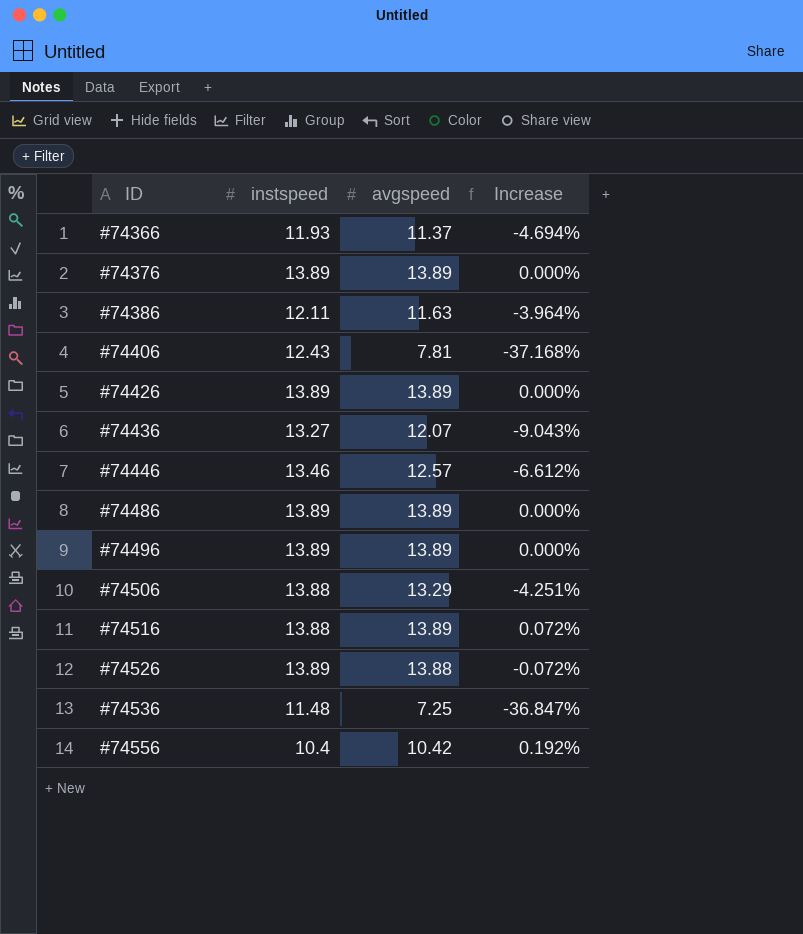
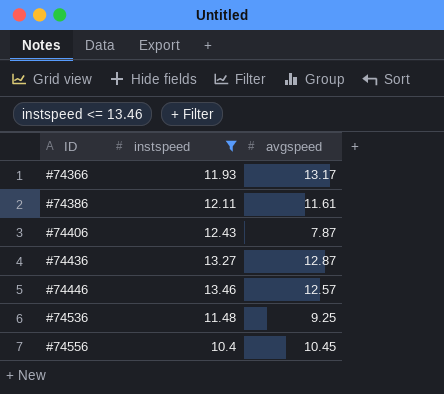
filter: none -> instspeed <= 13.46
column Increase | formula: ([avgspeed] - [instspeed]) / [instspeed] -> none
#74366 | avgspeed: 11.37 -> 13.17
#74386 | avgspeed: 11.63 -> 11.61
#74406 | avgspeed: 7.81 -> 7.87
#74436 | avgspeed: 12.07 -> 12.87
#74536 | avgspeed: 7.25 -> 9.25
#74556 | avgspeed: 10.42 -> 10.45

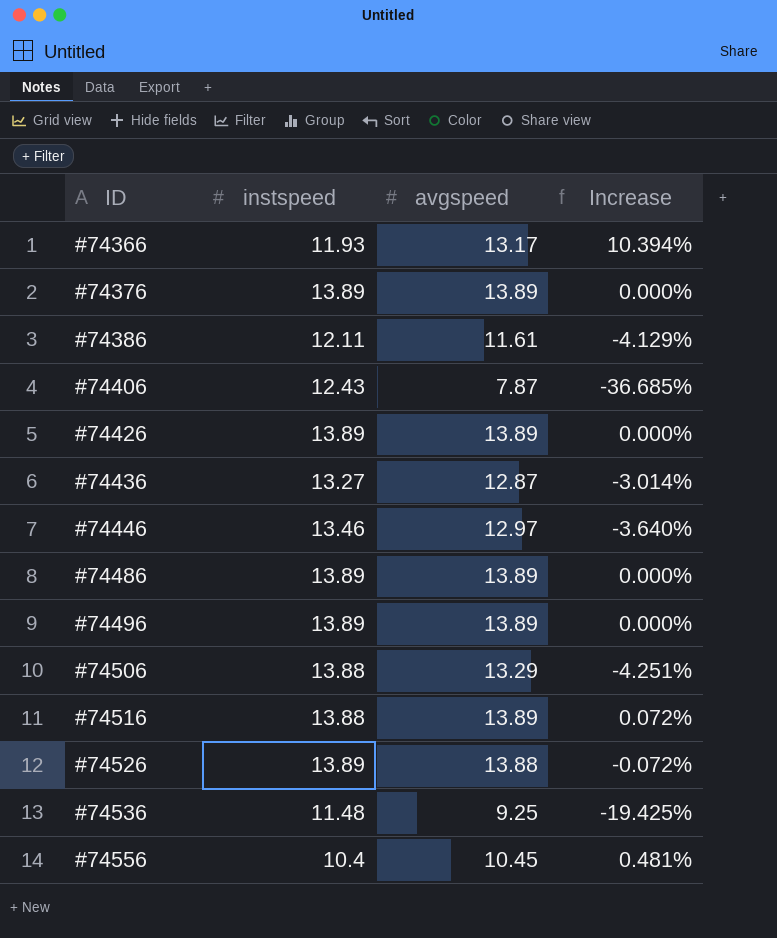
filter: instspeed <= 13.46 -> none
column Increase | formula: none -> ([avgspeed] - [instspeed]) / [instspeed]
#74446 | avgspeed: 12.57 -> 12.97

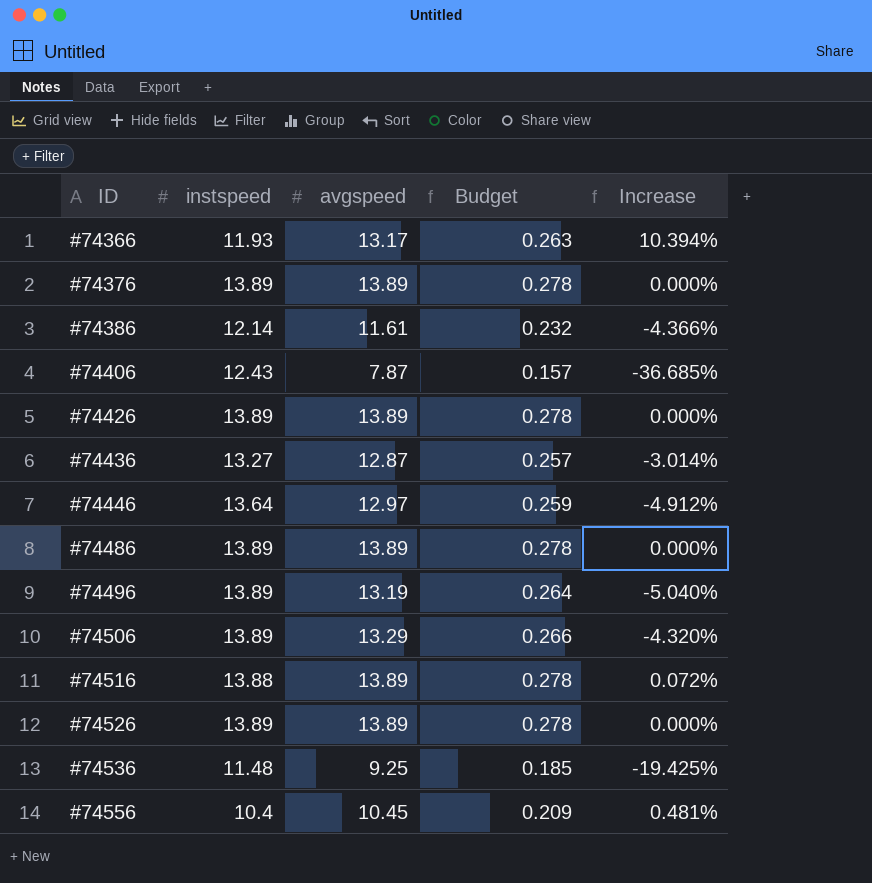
column Budget | formula: none -> [avgspeed] * 0.02
#74386 | instspeed: 12.11 -> 12.14
#74386 | Increase: -4.129% -> -4.366%
#74446 | instspeed: 13.46 -> 13.64
#74446 | Increase: -3.640% -> -4.912%
#74496 | avgspeed: 13.89 -> 13.19
#74496 | Increase: 0.000% -> -5.040%
#74506 | instspeed: 13.88 -> 13.89
#74506 | Increase: -4.251% -> -4.320%
#74526 | avgspeed: 13.88 -> 13.89
#74526 | Increase: -0.072% -> 0.000%

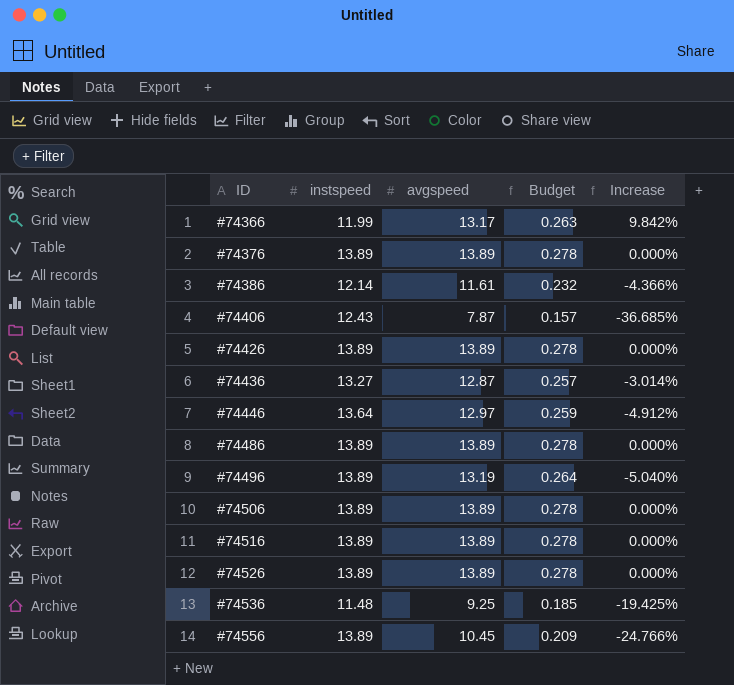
#74366 | instspeed: 11.93 -> 11.99
#74366 | Increase: 10.394% -> 9.842%
#74506 | avgspeed: 13.29 -> 13.89
#74506 | Budget: 0.266 -> 0.278
#74506 | Increase: -4.320% -> 0.000%
#74516 | instspeed: 13.88 -> 13.89
#74516 | Increase: 0.072% -> 0.000%
#74556 | instspeed: 10.4 -> 13.89
#74556 | Increase: 0.481% -> -24.766%

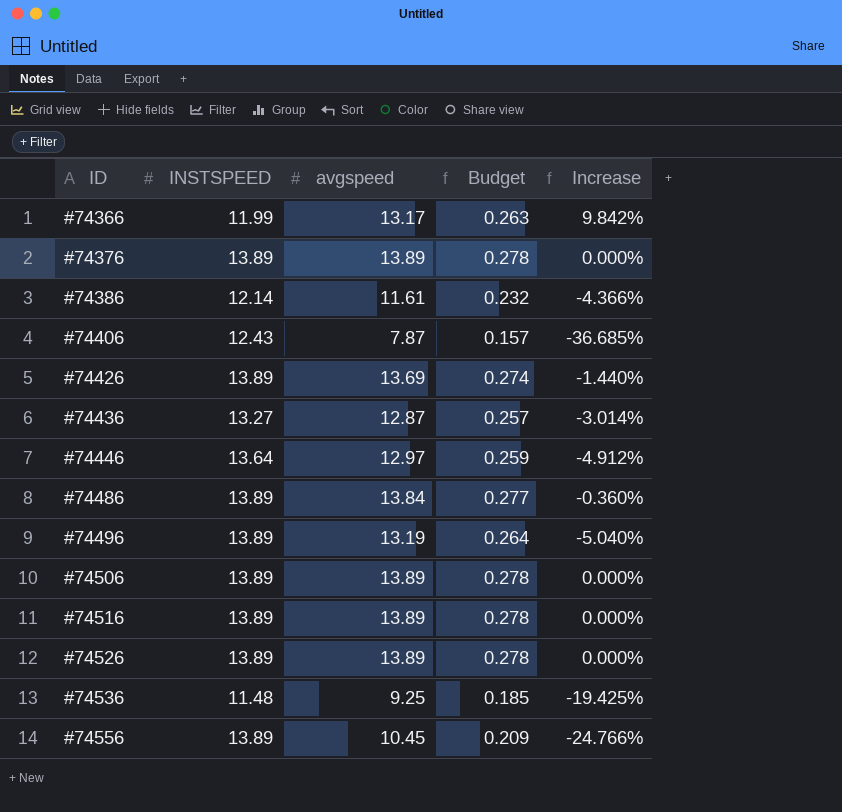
column name: instspeed -> INSTSPEED
#74426 | avgspeed: 13.89 -> 13.69
#74426 | Budget: 0.278 -> 0.274
#74426 | Increase: 0.000% -> -1.440%
#74486 | avgspeed: 13.89 -> 13.84
#74486 | Budget: 0.278 -> 0.277
#74486 | Increase: 0.000% -> -0.360%

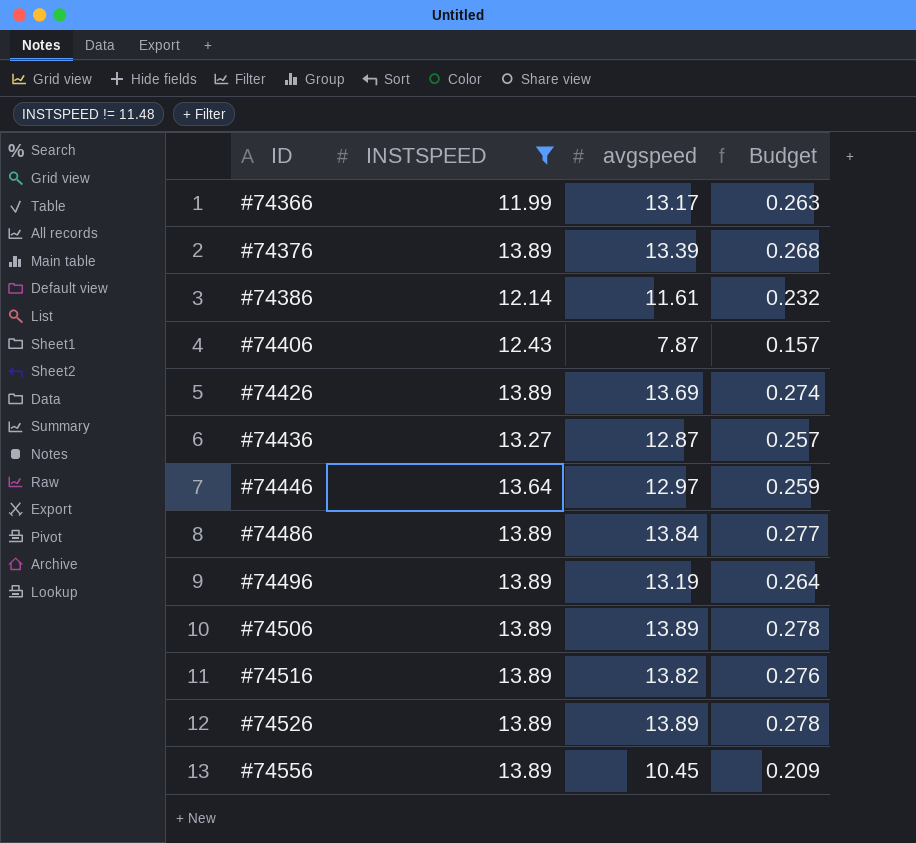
filter: none -> INSTSPEED != 11.48
column Increase | formula: ([avgspeed] - [INSTSPEED]) / [INSTSPEED] -> none
#74376 | avgspeed: 13.89 -> 13.39
#74376 | Budget: 0.278 -> 0.268
#74516 | avgspeed: 13.89 -> 13.82
#74516 | Budget: 0.278 -> 0.276

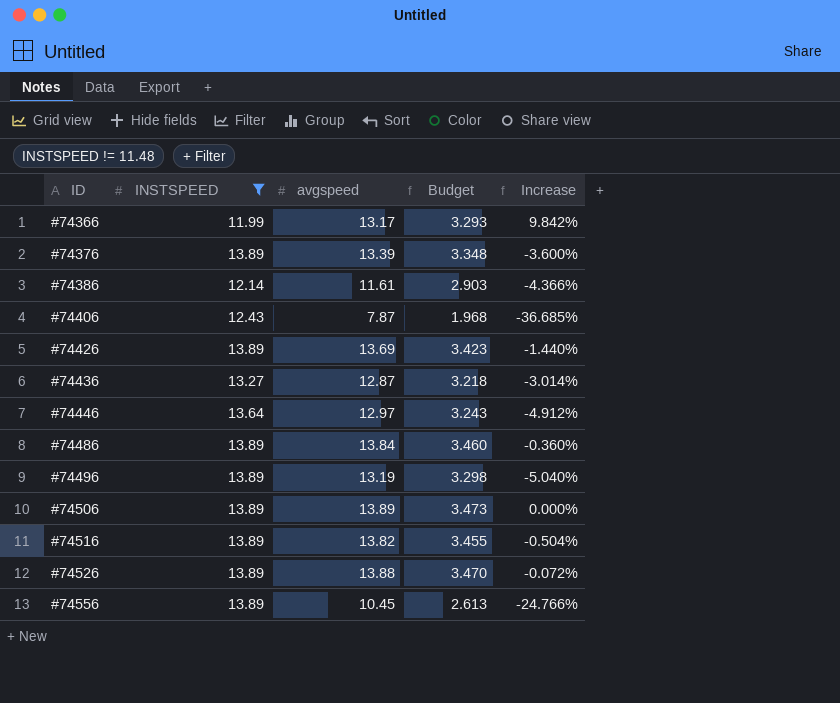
column Budget | formula: [avgspeed] * 0.02 -> [avgspeed] * 0.25
column Increase | formula: none -> ([avgspeed] - [INSTSPEED]) / [INSTSPEED]
#74526 | avgspeed: 13.89 -> 13.88

